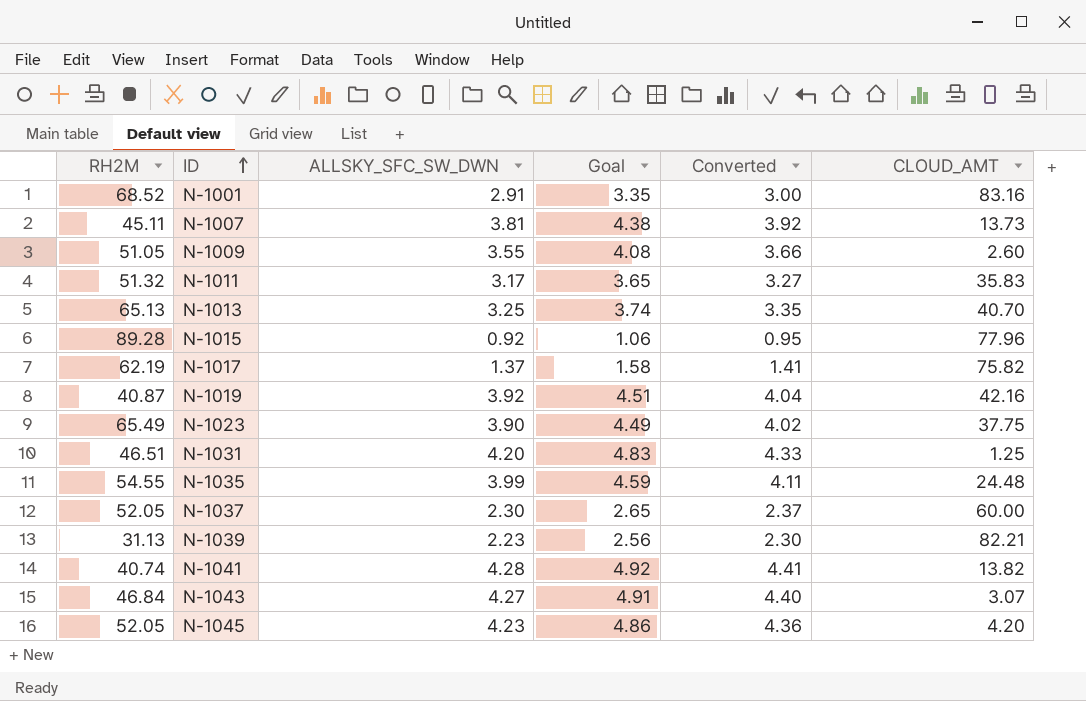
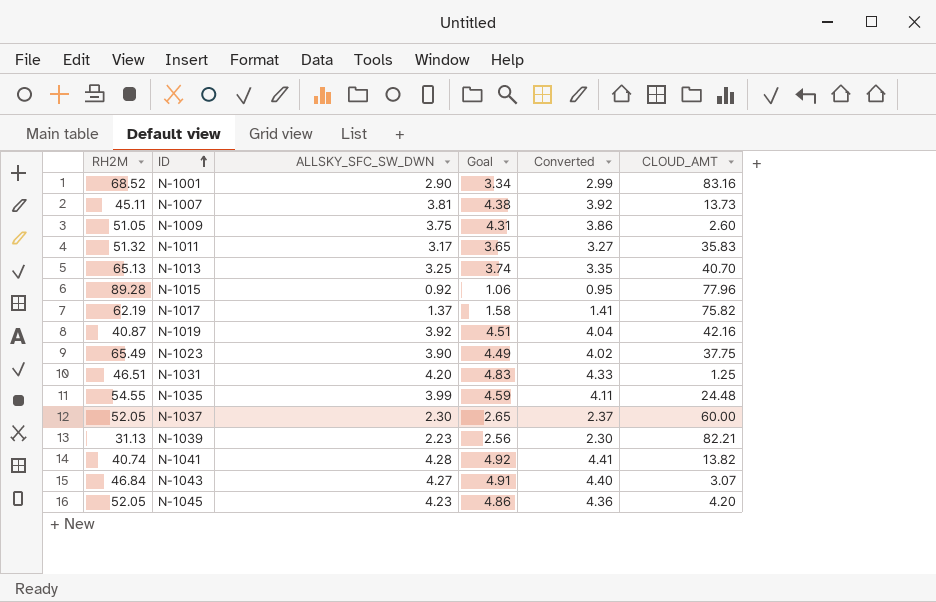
N-1001 | ALLSKY_SFC_SW_DWN: 2.91 -> 2.90
N-1001 | Goal: 3.35 -> 3.34
N-1001 | Converted: 3.00 -> 2.99
N-1009 | ALLSKY_SFC_SW_DWN: 3.55 -> 3.75
N-1009 | Goal: 4.08 -> 4.31
N-1009 | Converted: 3.66 -> 3.86

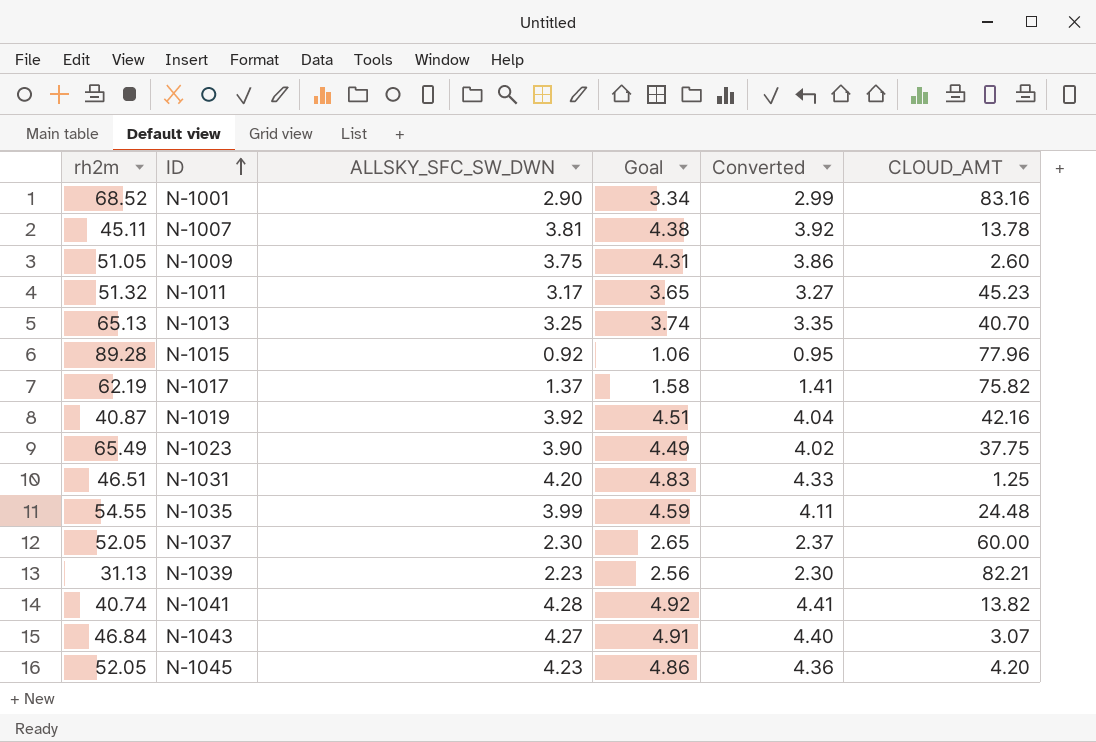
column name: RH2M -> rh2m
N-1007 | CLOUD_AMT: 13.73 -> 13.78
N-1011 | CLOUD_AMT: 35.83 -> 45.23

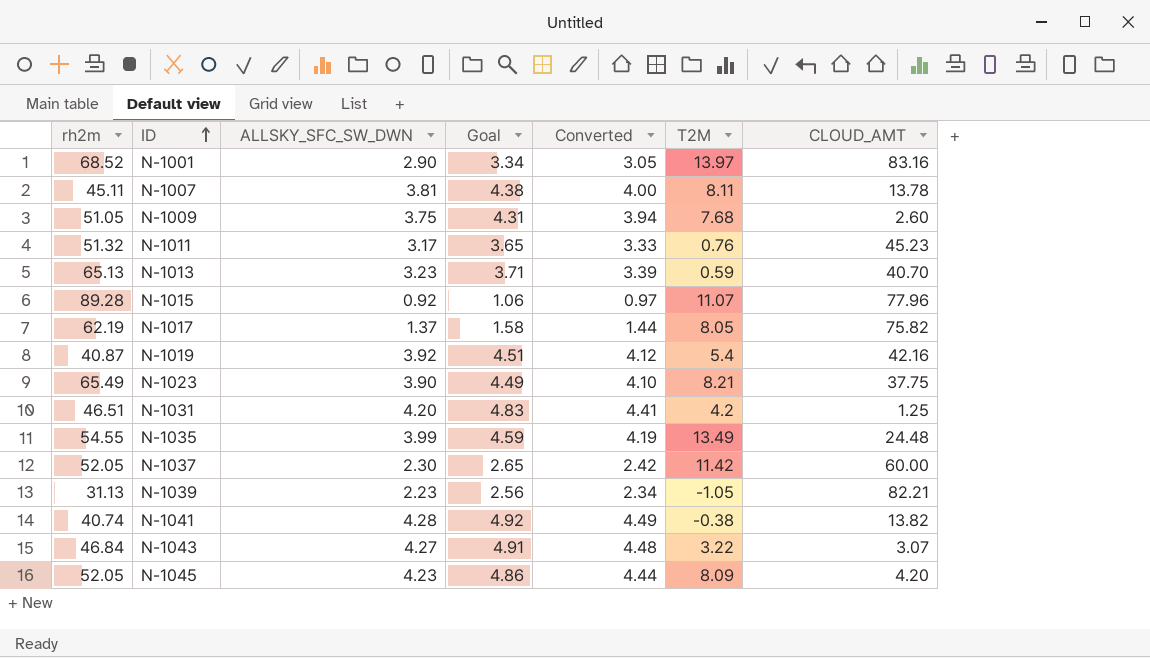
column Converted | formula: [ALLSKY_SFC_SW_DWN] * 1.03 -> [ALLSKY_SFC_SW_DWN] * 1.05
column T2M | position: none -> 6
N-1013 | ALLSKY_SFC_SW_DWN: 3.25 -> 3.23
N-1013 | Goal: 3.74 -> 3.71

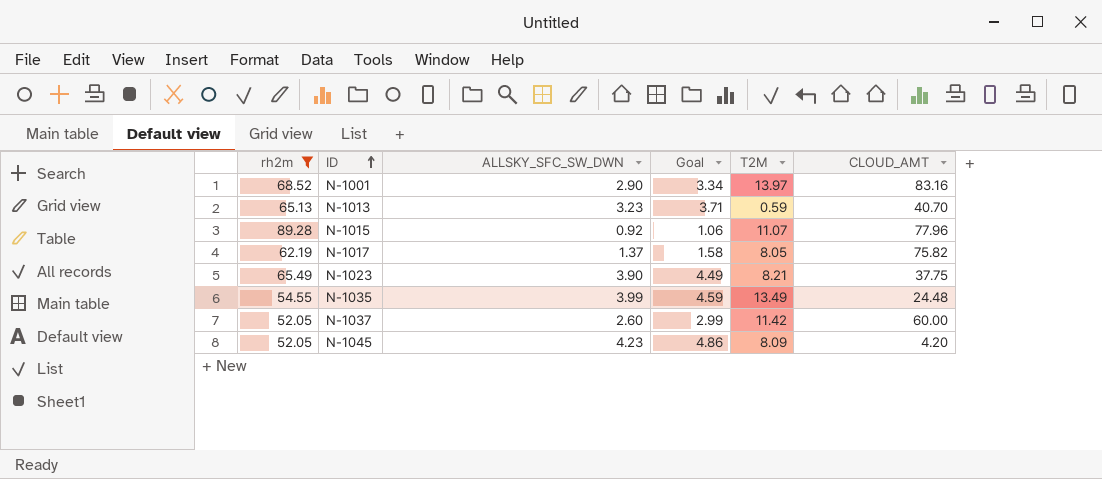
filter: none -> rh2m >= 52.05
column Converted | formula: [ALLSKY_SFC_SW_DWN] * 1.05 -> none
N-1037 | ALLSKY_SFC_SW_DWN: 2.30 -> 2.60
N-1037 | Goal: 2.65 -> 2.99

